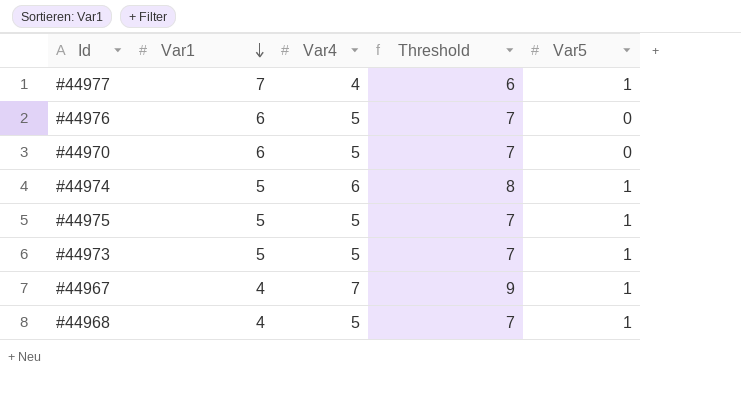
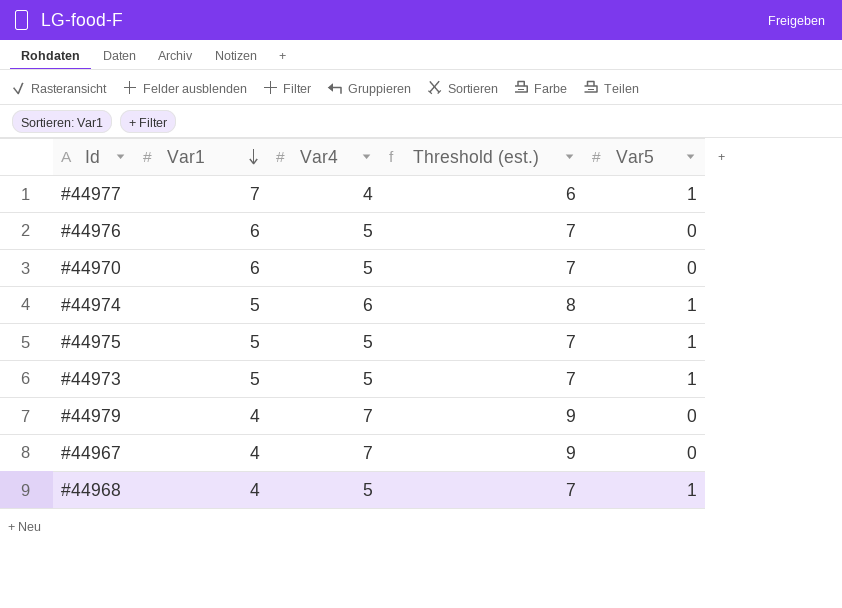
column name: Threshold -> Threshold (est.)
row #44979: none -> 4 | 7 | 9 | 0
#44967 | Var5: 1 -> 0

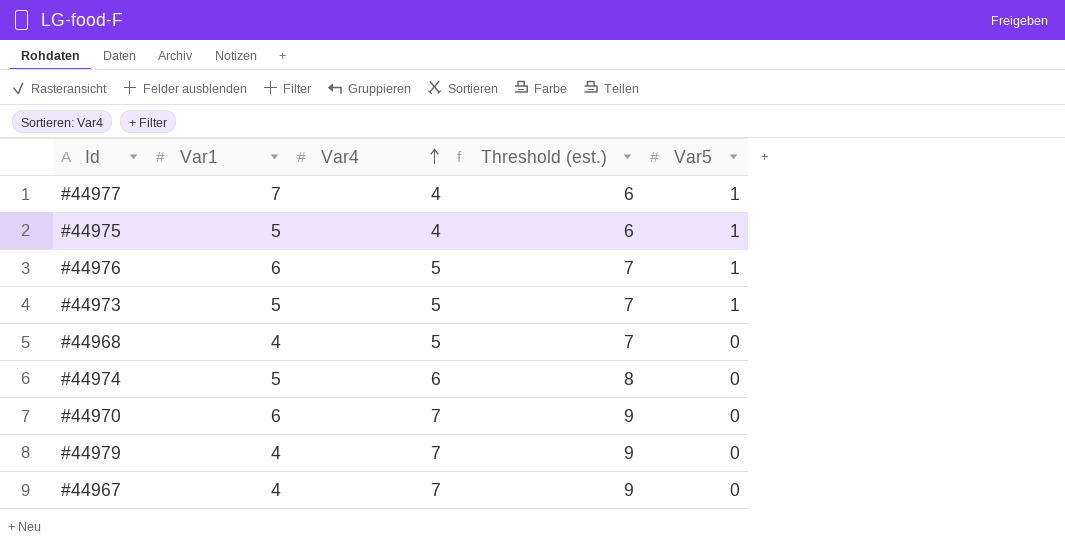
row order: Var1 descending -> Var4 ascending
#44975 | Var4: 5 -> 4
#44975 | Threshold (est.): 7 -> 6
#44976 | Var5: 0 -> 1
#44968 | Var5: 1 -> 0
#44974 | Var5: 1 -> 0
#44970 | Var4: 5 -> 7
#44970 | Threshold (est.): 7 -> 9

